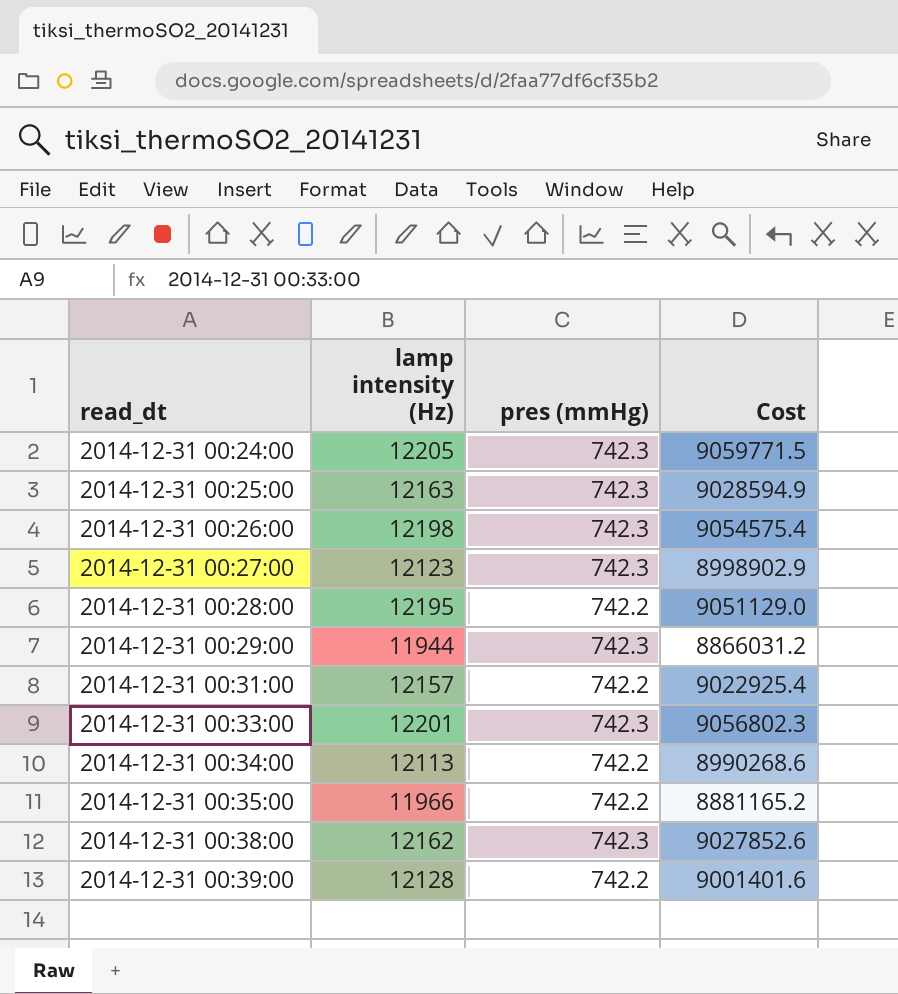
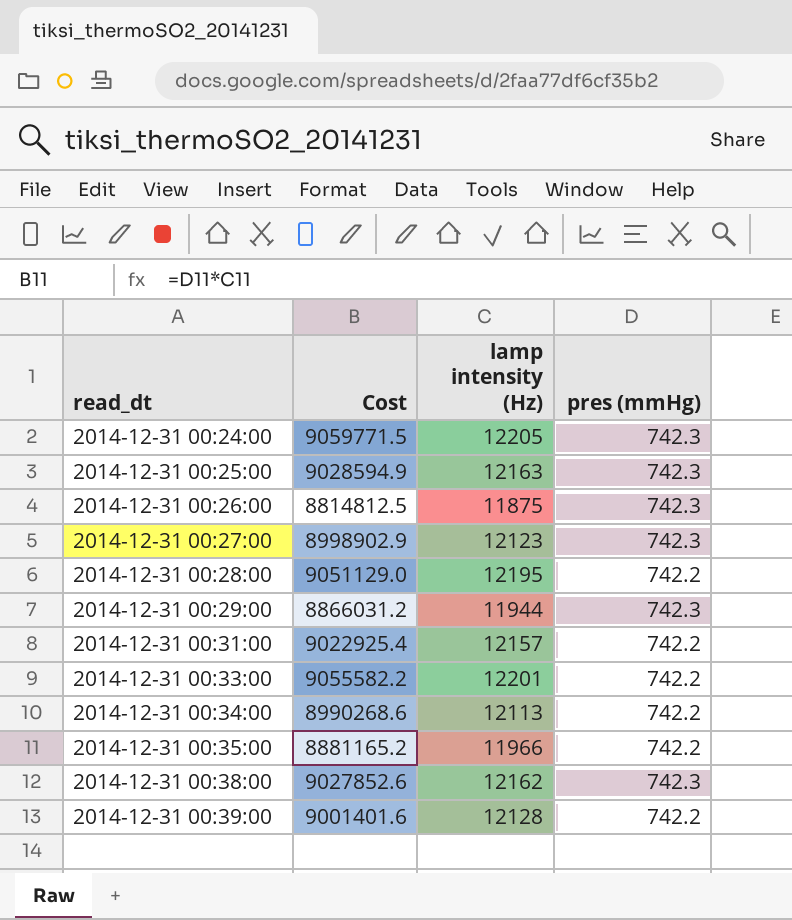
column Cost | position: 4 -> 2
2014-12-31 00:26:00 | Cost: 9054575.4 -> 8814812.5
2014-12-31 00:26:00 | lamp intensity (Hz): 12198 -> 11875
2014-12-31 00:33:00 | Cost: 9056802.3 -> 9055582.2
2014-12-31 00:33:00 | pres (mmHg): 742.3 -> 742.2

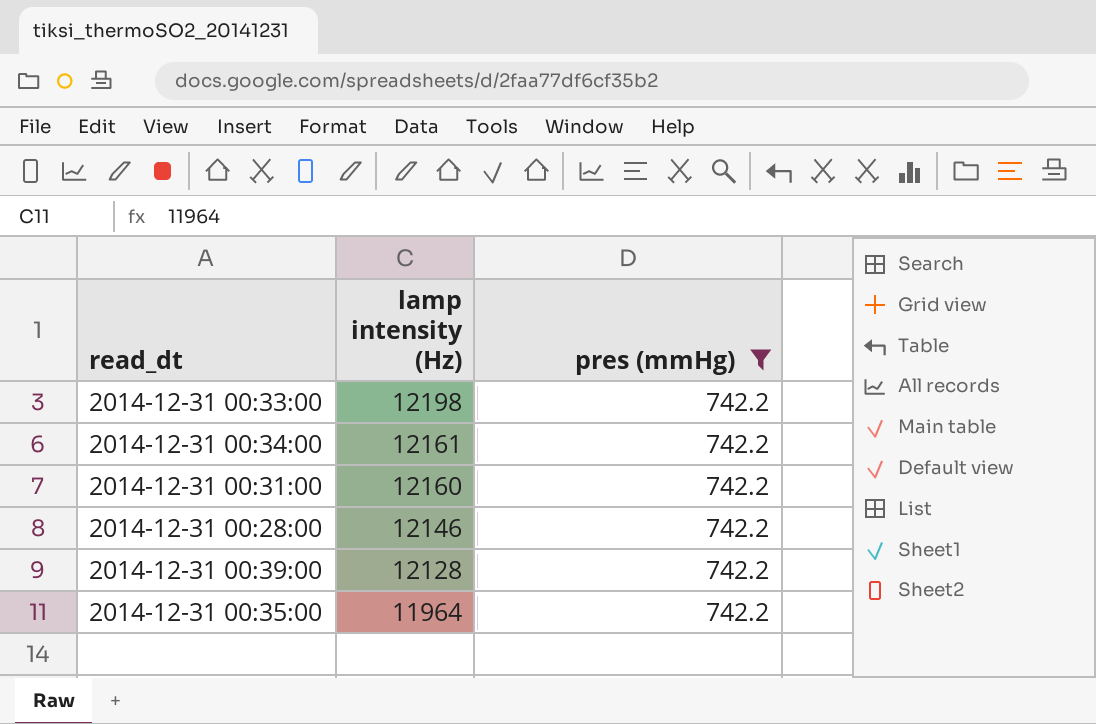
filter: none -> pres (mmHg) = 742.2
row order: read_dt ascending -> lamp intensity (Hz) descending
column Cost | formula: [lamp intensity (Hz)] * [pres (mmHg)] -> none
2014-12-31 00:33:00 | lamp intensity (Hz): 12201 -> 12198
2014-12-31 00:34:00 | lamp intensity (Hz): 12113 -> 12161
2014-12-31 00:31:00 | lamp intensity (Hz): 12157 -> 12160
2014-12-31 00:28:00 | lamp intensity (Hz): 12195 -> 12146
2014-12-31 00:35:00 | lamp intensity (Hz): 11966 -> 11964

